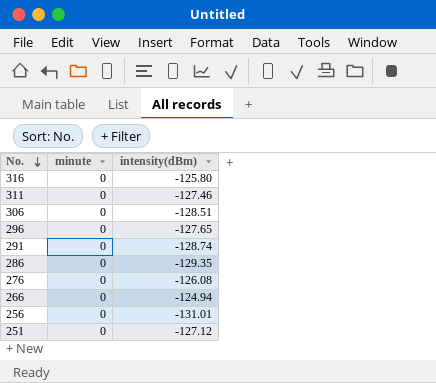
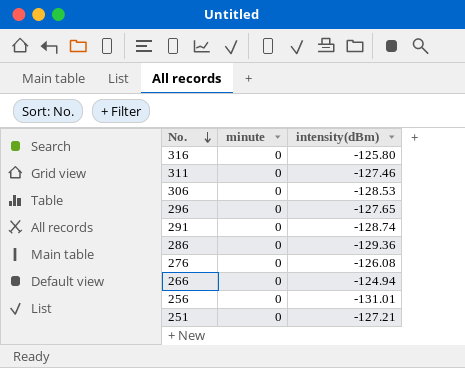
306 | intensity(dBm): -128.51 -> -128.53
286 | intensity(dBm): -129.35 -> -129.36
251 | intensity(dBm): -127.12 -> -127.21

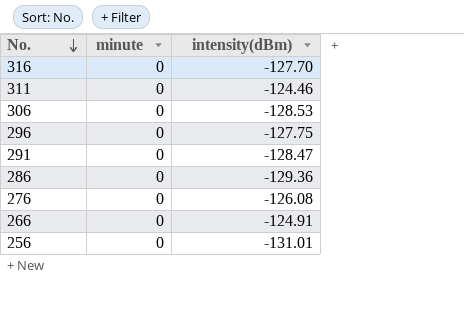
row 251: 0 | -127.21 -> none
316 | intensity(dBm): -125.80 -> -127.70
311 | intensity(dBm): -127.46 -> -124.46
296 | intensity(dBm): -127.65 -> -127.75
291 | intensity(dBm): -128.74 -> -128.47
266 | intensity(dBm): -124.94 -> -124.91

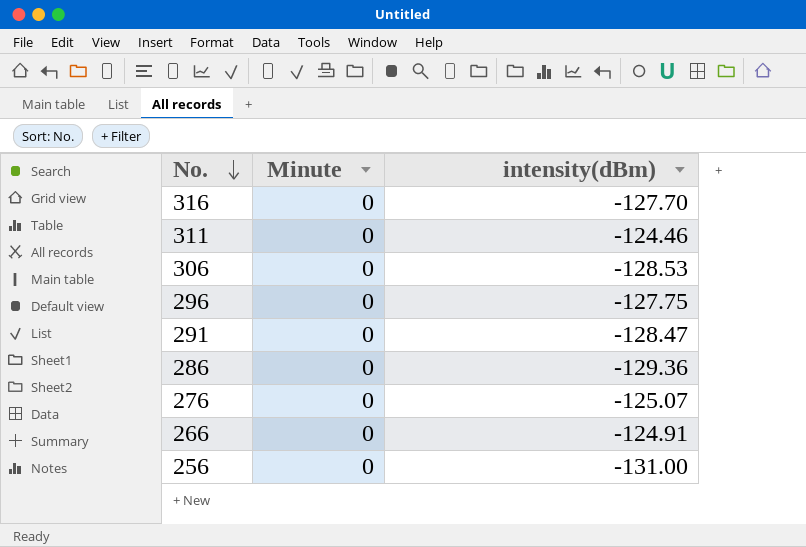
column name: minute -> Minute
276 | intensity(dBm): -126.08 -> -125.07
256 | intensity(dBm): -131.01 -> -131.00

